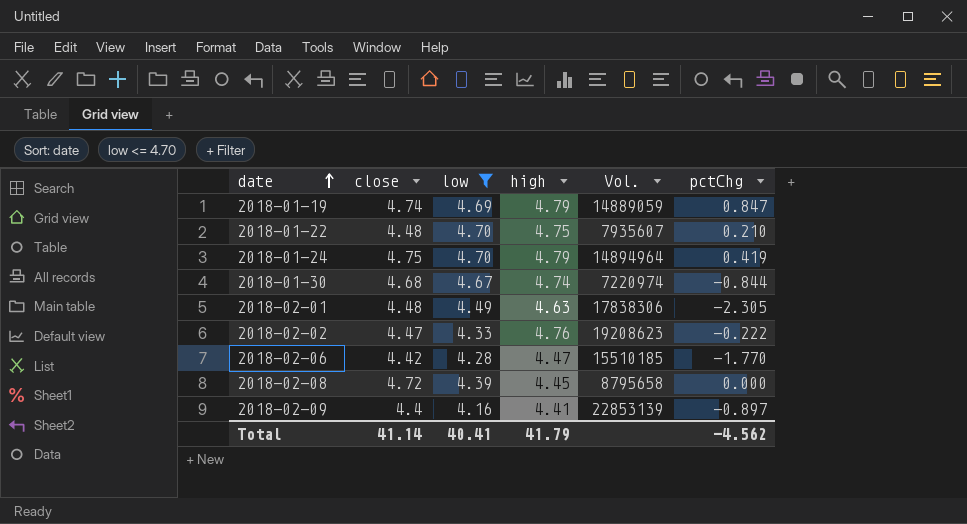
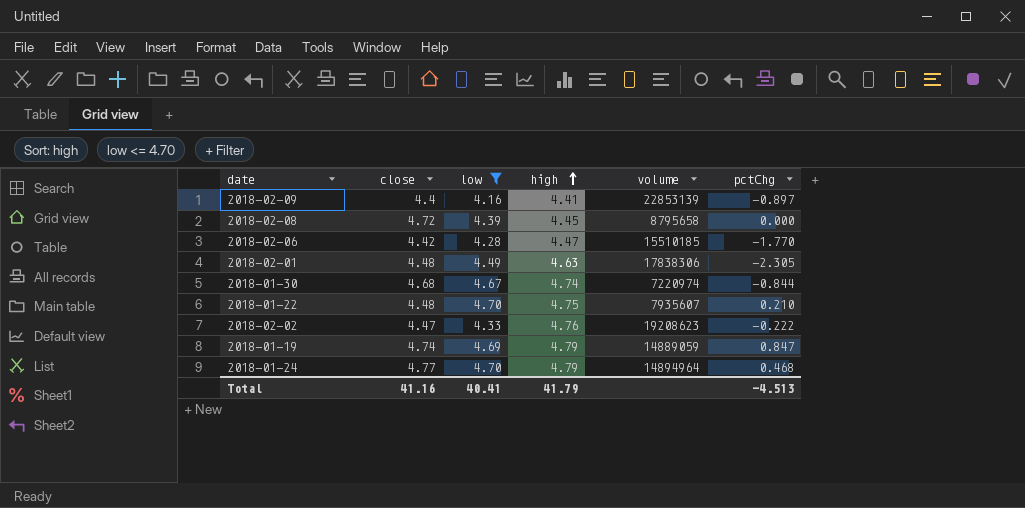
row order: date ascending -> high ascending
column name: Vol. -> volume
2018-01-24 | close: 4.75 -> 4.77
2018-01-24 | pctChg: 0.419 -> 0.468
Total | close: 41.14 -> 41.16
Total | pctChg: -4.562 -> -4.513

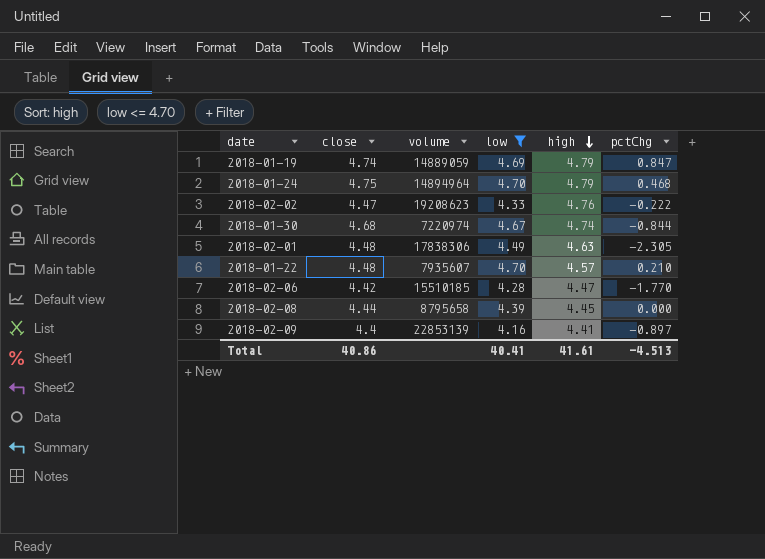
row order: high ascending -> high descending
column volume | position: 5 -> 3
2018-01-24 | close: 4.77 -> 4.75
2018-01-22 | high: 4.75 -> 4.57
2018-02-08 | close: 4.72 -> 4.44
Total | close: 41.16 -> 40.86
Total | high: 41.79 -> 41.61

